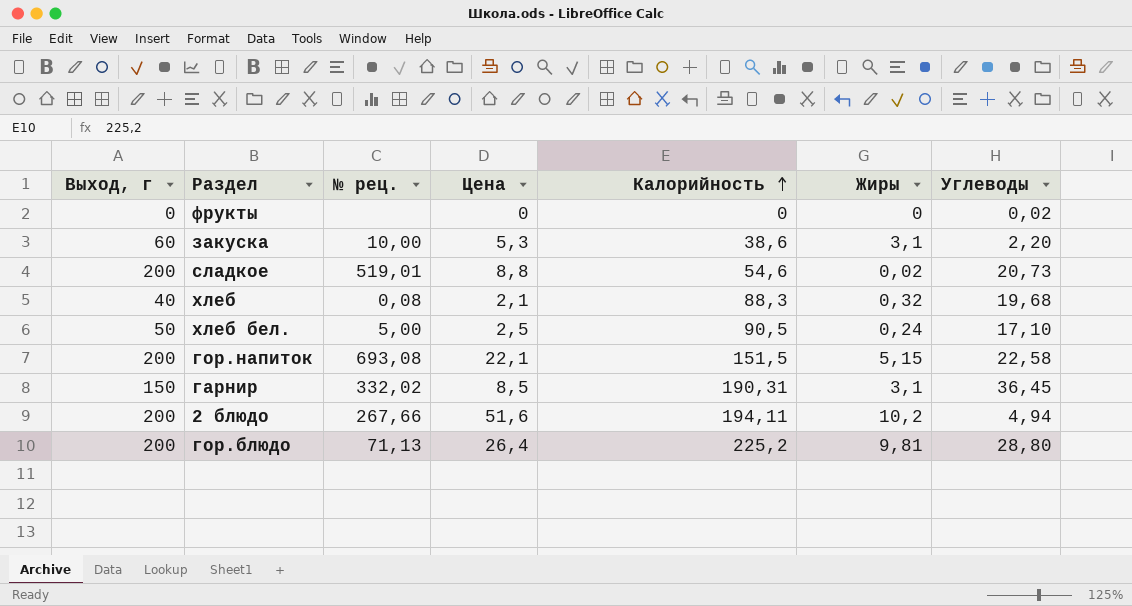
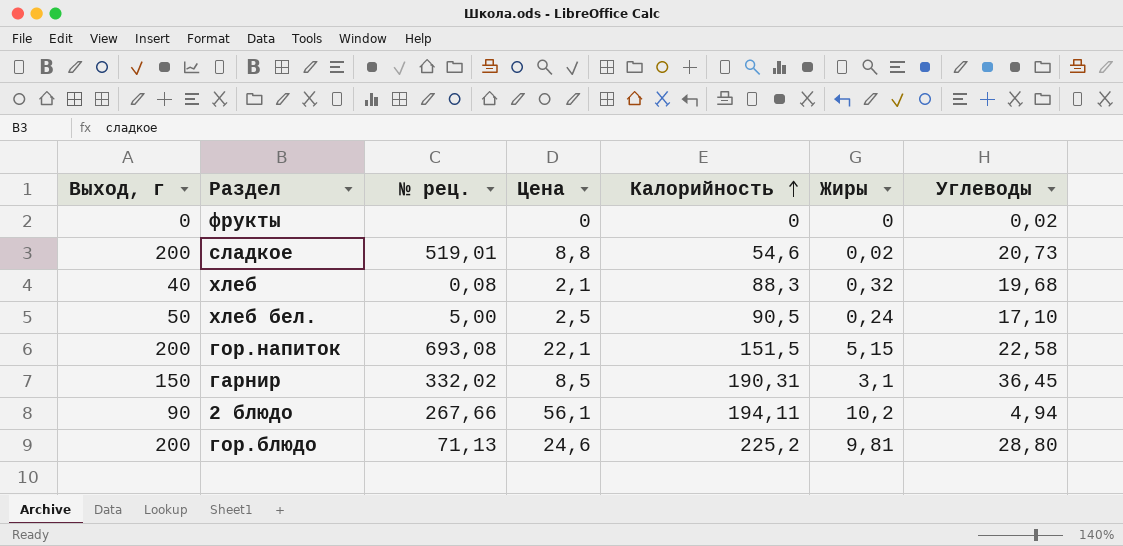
row закуска: 60 | 10,00 | 5,3 | 38,6 | 3,1 | 2,20 -> none
2 блюдо | Выход, г: 200 -> 90
2 блюдо | Цена: 51,6 -> 56,1
гор.блюдо | Цена: 26,4 -> 24,6

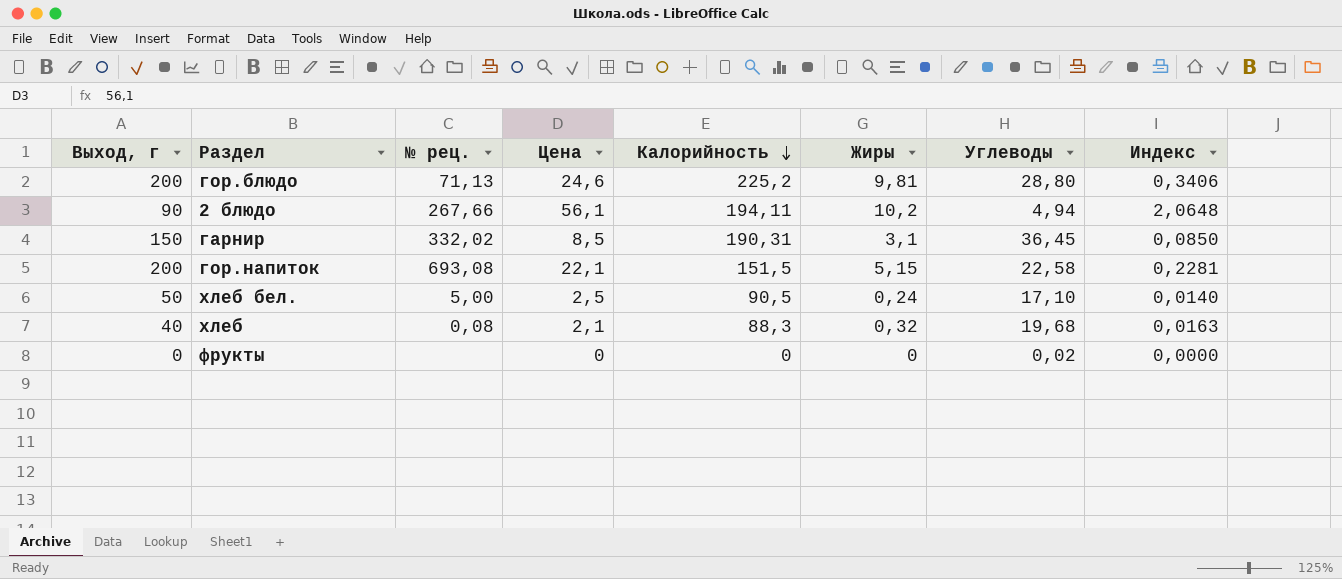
row order: Калорийность ascending -> Калорийность descending
column Индекс | formula: none -> [Жиры] / [Углеводы]
row сладкое: 200 | 519,01 | 8,8 | 54,6 | 0,02 | 20,73 -> none

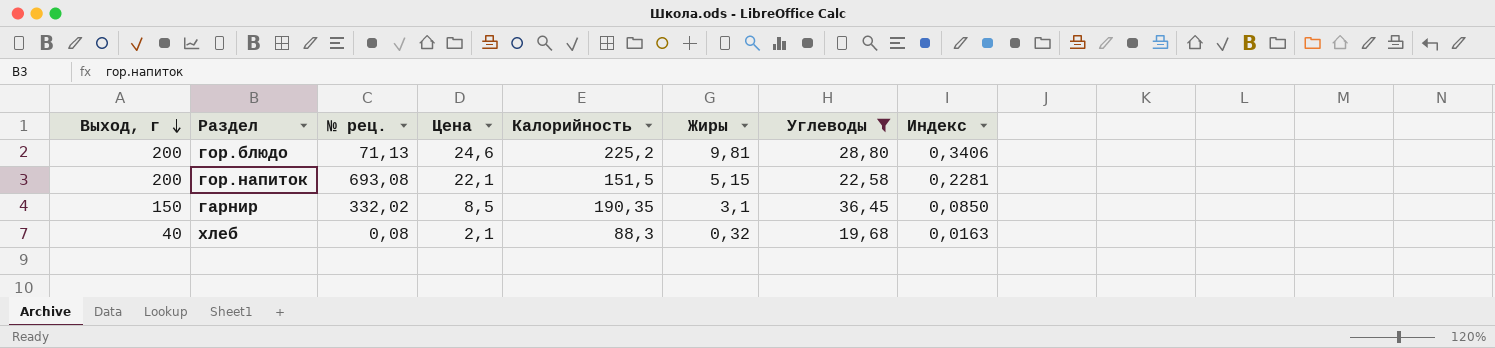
filter: none -> Углеводы >= 19,68
row order: Калорийность descending -> Выход, г descending
гарнир | Калорийность: 190,31 -> 190,35

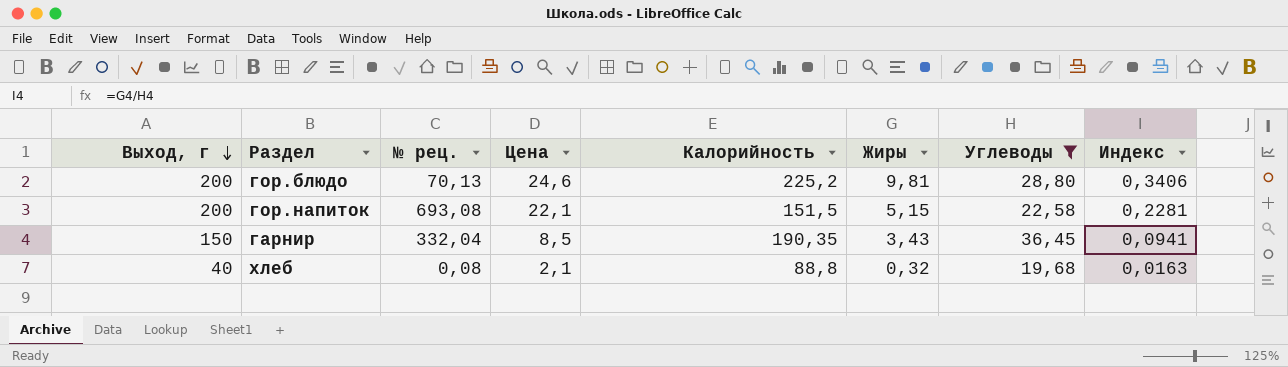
гор.блюдо | № рец.: 71,13 -> 70,13
гарнир | № рец.: 332,02 -> 332,04
гарнир | Жиры: 3,1 -> 3,43
гарнир | Индекс: 0,0850 -> 0,0941
хлеб | Калорийность: 88,3 -> 88,8

